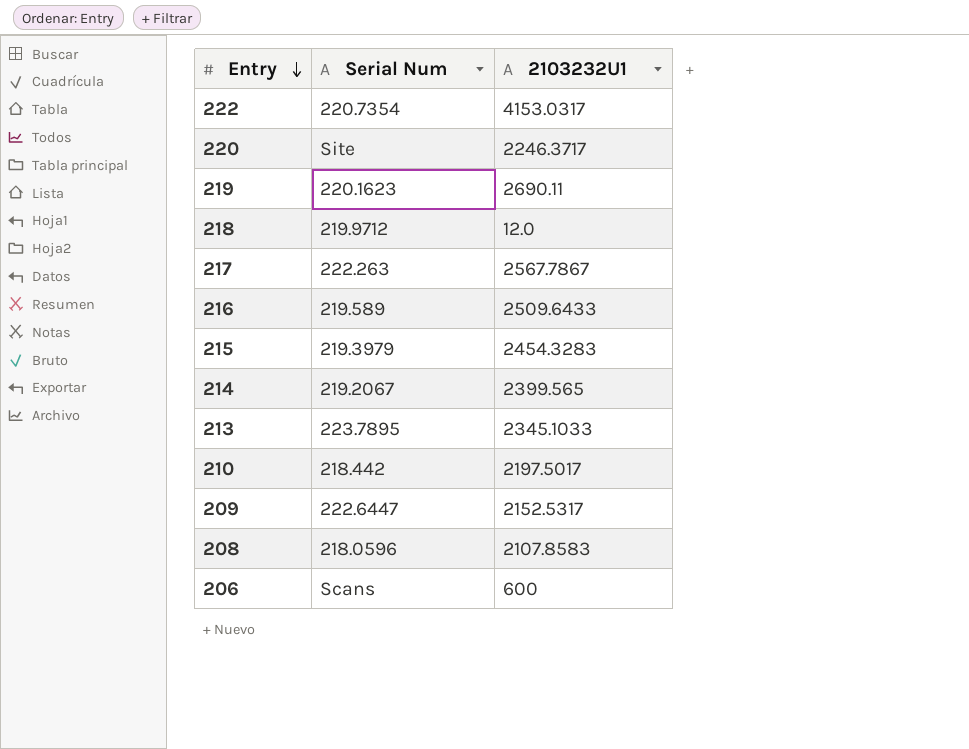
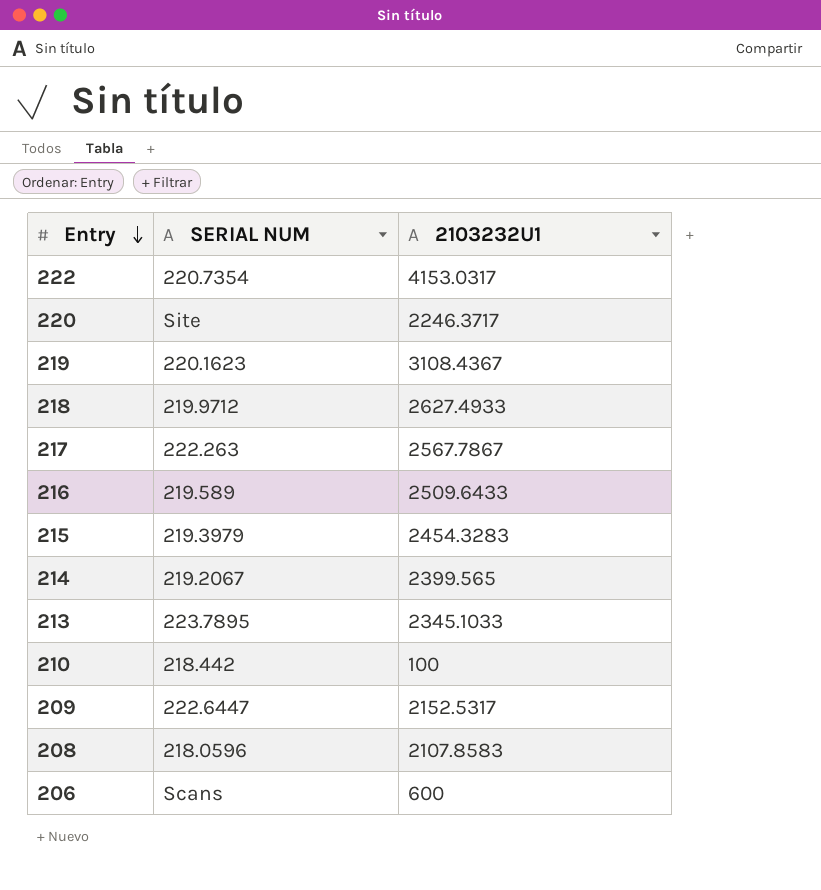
column name: Serial Num -> SERIAL NUM
219 | 2103232U1: 2690.11 -> 3108.4367
218 | 2103232U1: 12.0 -> 2627.4933
210 | 2103232U1: 2197.5017 -> 100

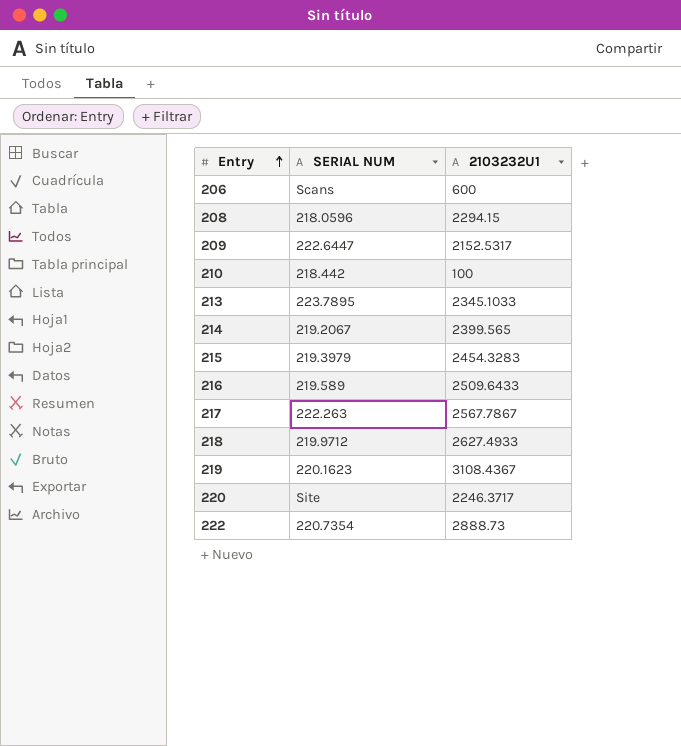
row order: Entry descending -> Entry ascending
208 | 2103232U1: 2107.8583 -> 2294.15
222 | 2103232U1: 4153.0317 -> 2888.73

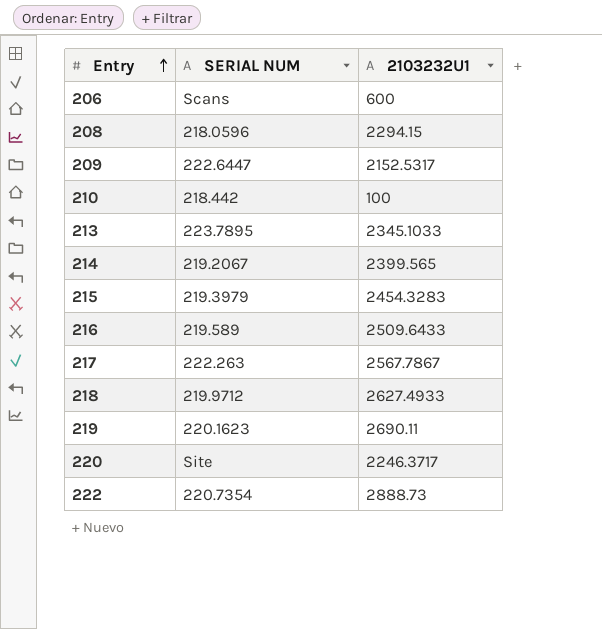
219 | 2103232U1: 3108.4367 -> 2690.11

